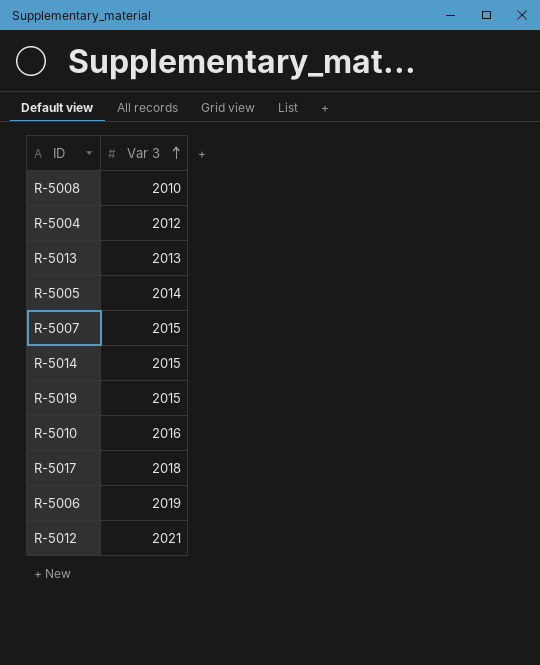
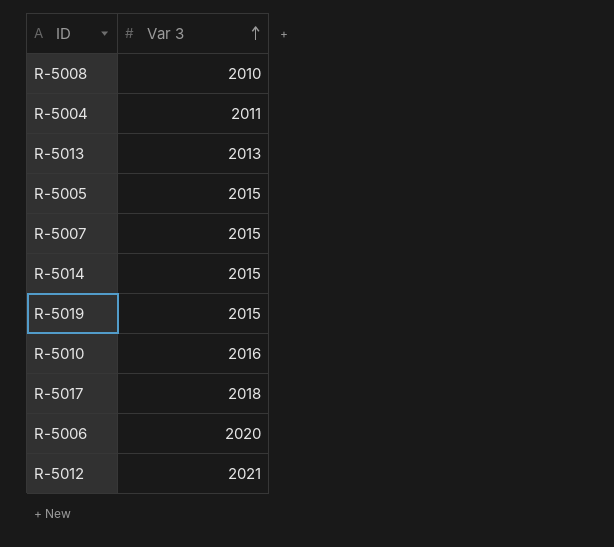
R-5004 | Var 3: 2012 -> 2011
R-5005 | Var 3: 2014 -> 2015
R-5006 | Var 3: 2019 -> 2020

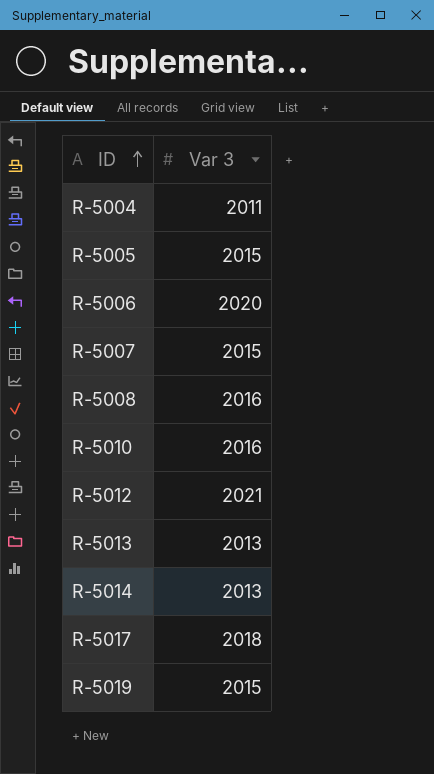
row order: Var 3 ascending -> ID ascending
R-5008 | Var 3: 2010 -> 2016
R-5014 | Var 3: 2015 -> 2013

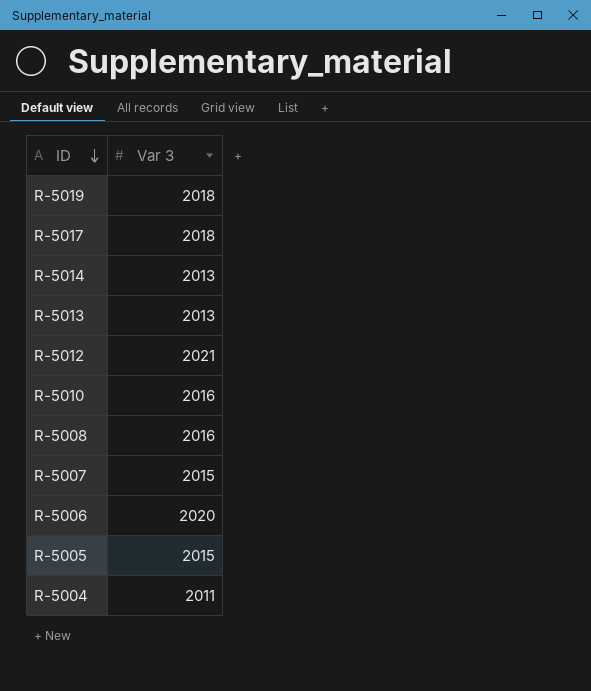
row order: ID ascending -> ID descending
R-5019 | Var 3: 2015 -> 2018

